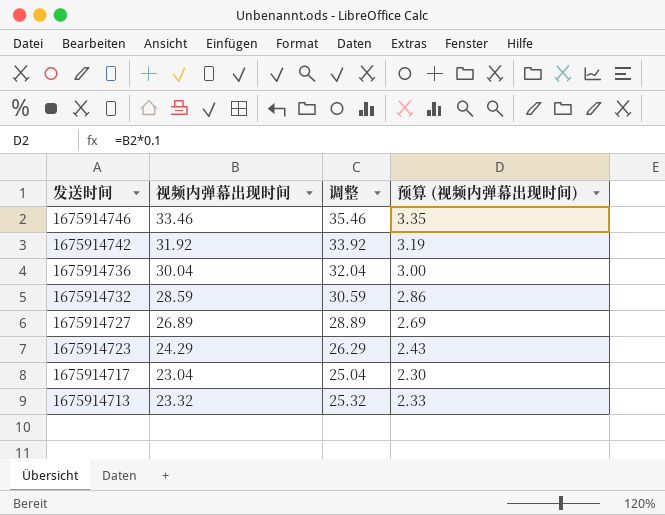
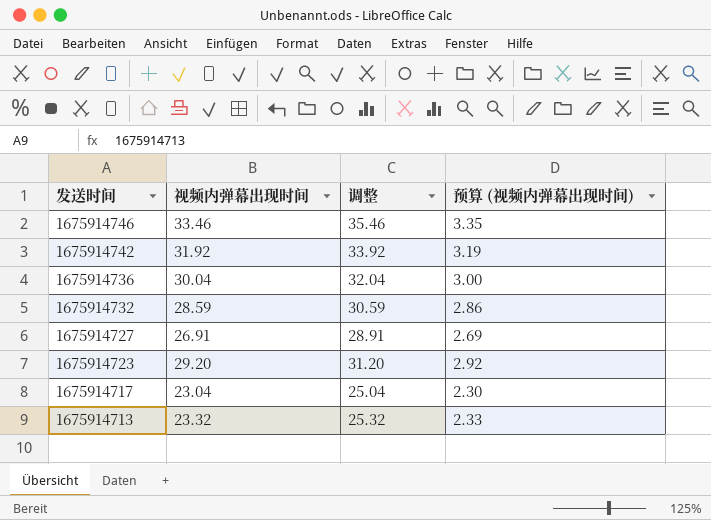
1675914727 | 视频内弹幕出现时间: 26.89 -> 26.91
1675914727 | 调整: 28.89 -> 28.91
1675914723 | 视频内弹幕出现时间: 24.29 -> 29.20
1675914723 | 调整: 26.29 -> 31.20
1675914723 | 预算 (视频内弹幕出现时间): 2.43 -> 2.92

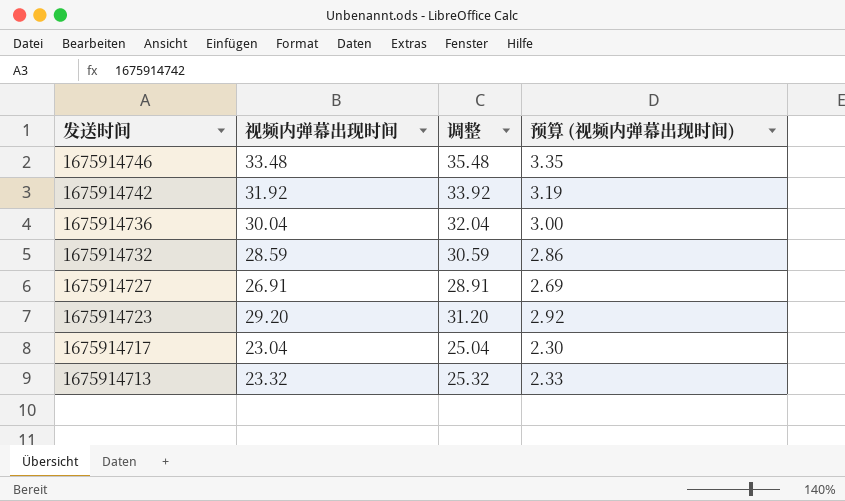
1675914746 | 视频内弹幕出现时间: 33.46 -> 33.48
1675914746 | 调整: 35.46 -> 35.48

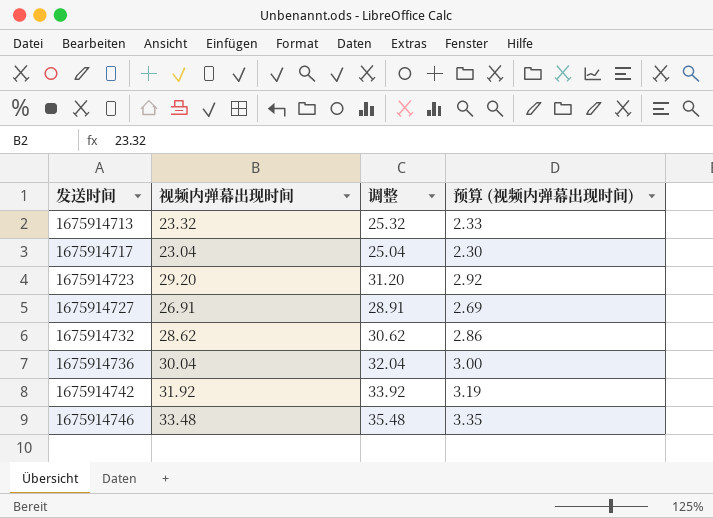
row order: 发送时间 descending -> 发送时间 ascending
1675914732 | 视频内弹幕出现时间: 28.59 -> 28.62
1675914732 | 调整: 30.59 -> 30.62

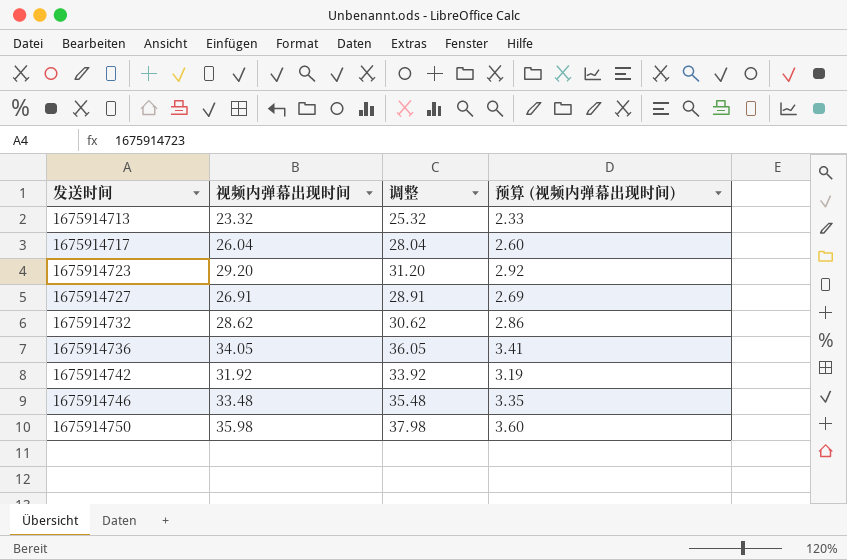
1675914717 | 视频内弹幕出现时间: 23.04 -> 26.04
1675914717 | 调整: 25.04 -> 28.04
1675914717 | 预算 (视频内弹幕出现时间): 2.30 -> 2.60
1675914736 | 视频内弹幕出现时间: 30.04 -> 34.05
1675914736 | 调整: 32.04 -> 36.05
1675914736 | 预算 (视频内弹幕出现时间): 3.00 -> 3.41
row 1675914750: none -> 35.98 | 37.98 | 3.60

